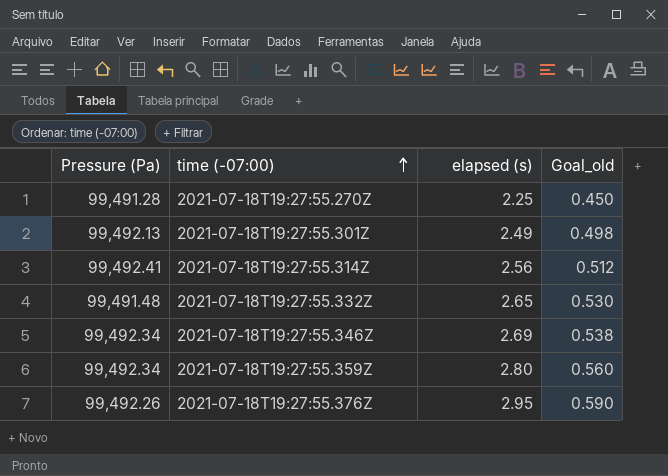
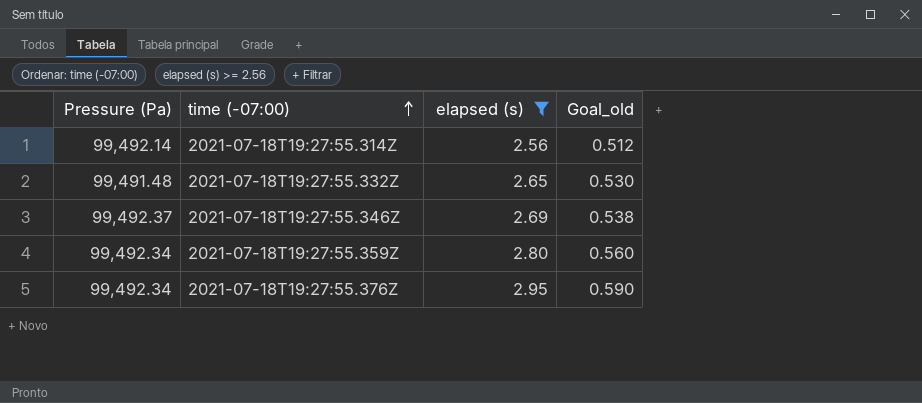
filter: none -> elapsed (s) >= 2.56
2021-07-18T19:27:55.314Z | Pressure (Pa): 99,492.41 -> 99,492.14
2021-07-18T19:27:55.346Z | Pressure (Pa): 99,492.34 -> 99,492.37
2021-07-18T19:27:55.376Z | Pressure (Pa): 99,492.26 -> 99,492.34

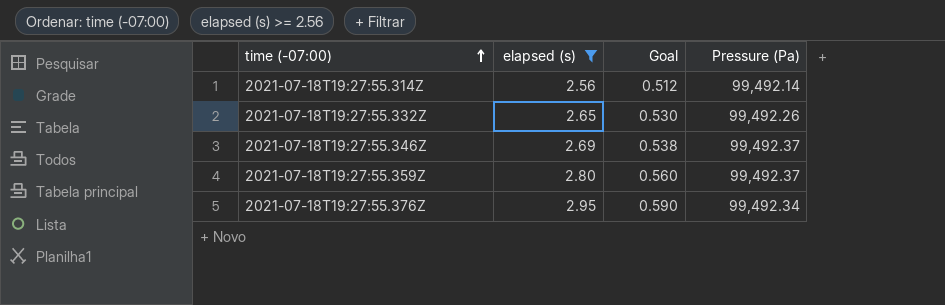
column name: Goal_old -> Goal
column Pressure (Pa) | position: 1 -> 4
2021-07-18T19:27:55.332Z | Pressure (Pa): 99,491.48 -> 99,492.26
2021-07-18T19:27:55.359Z | Pressure (Pa): 99,492.34 -> 99,492.37

